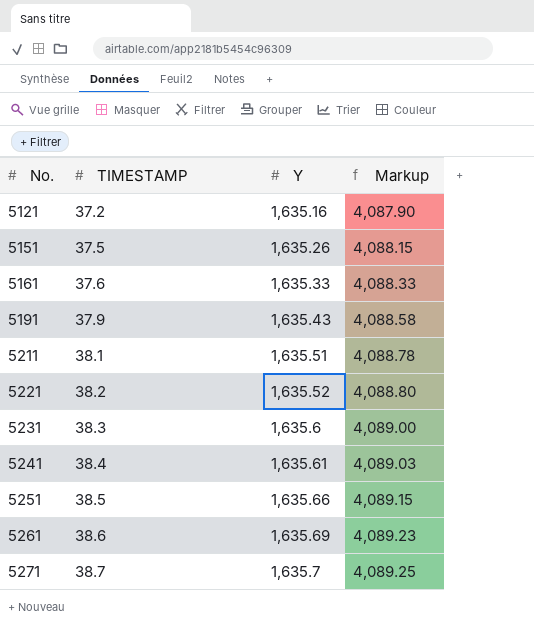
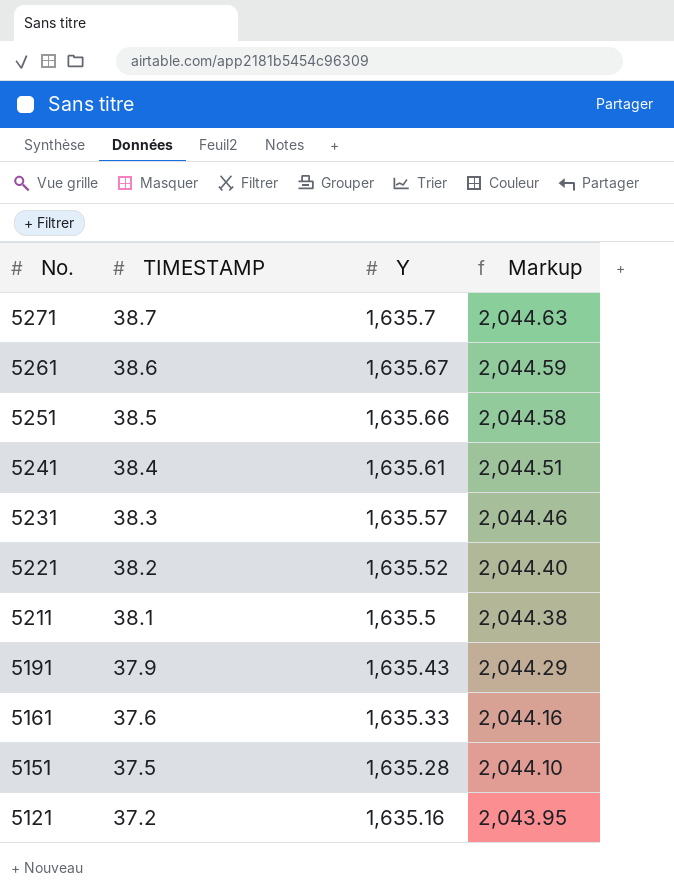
row order: No. ascending -> No. descending
column Markup | formula: [Y] * 2.5 -> [Y] * 1.25
5261 | Y: 1,635.69 -> 1,635.67
5231 | Y: 1,635.6 -> 1,635.57
5211 | Y: 1,635.51 -> 1,635.5
5151 | Y: 1,635.26 -> 1,635.28

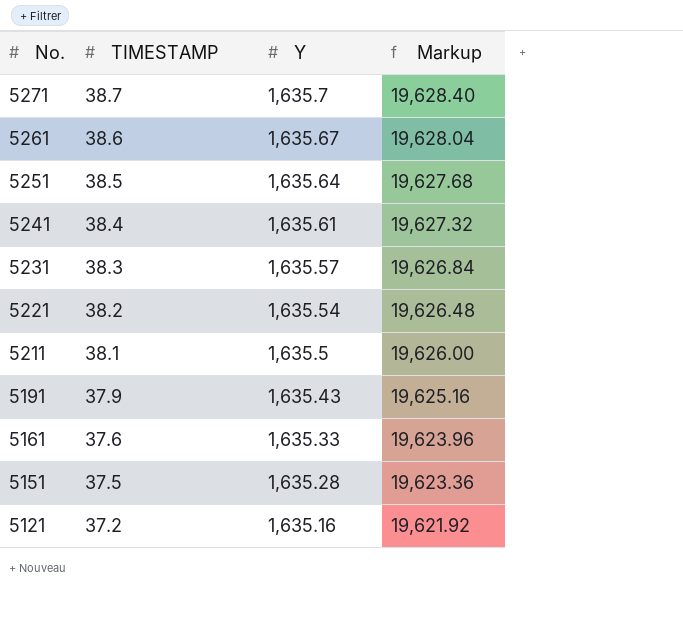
column Markup | formula: [Y] * 1.25 -> [Y] * 12
5251 | Y: 1,635.66 -> 1,635.64
5221 | Y: 1,635.52 -> 1,635.54

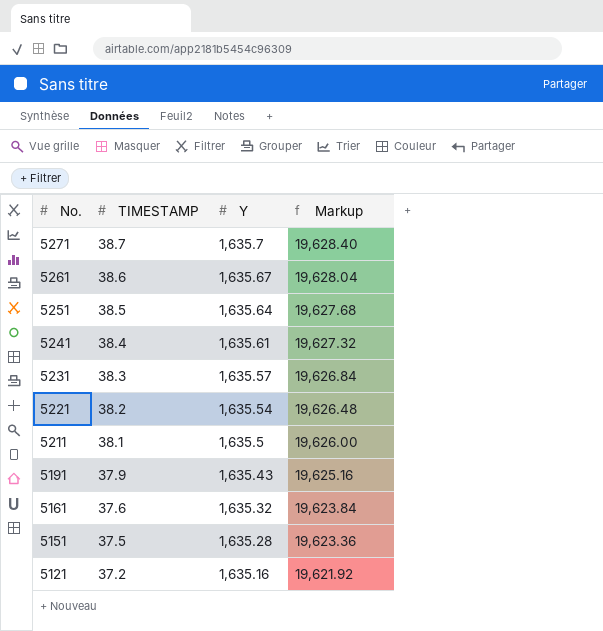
5161 | Y: 1,635.33 -> 1,635.32
5161 | Markup: 19,623.96 -> 19,623.84

